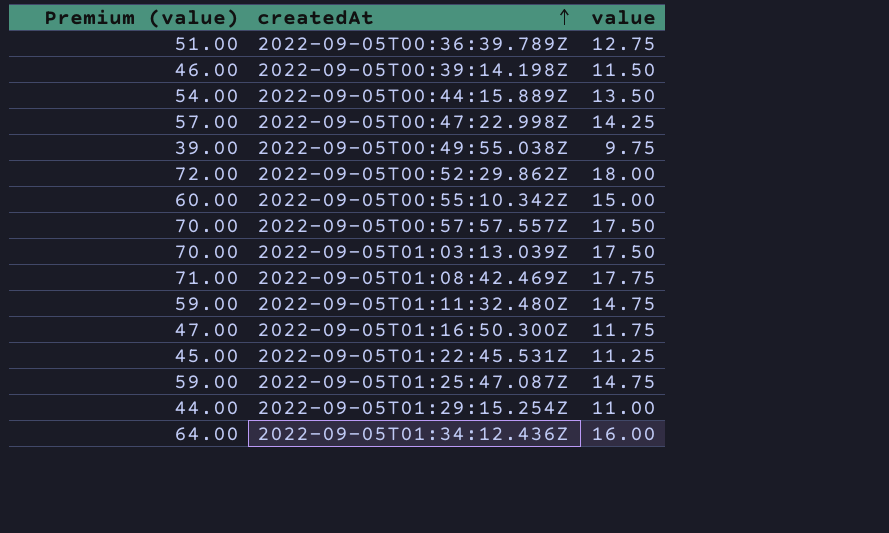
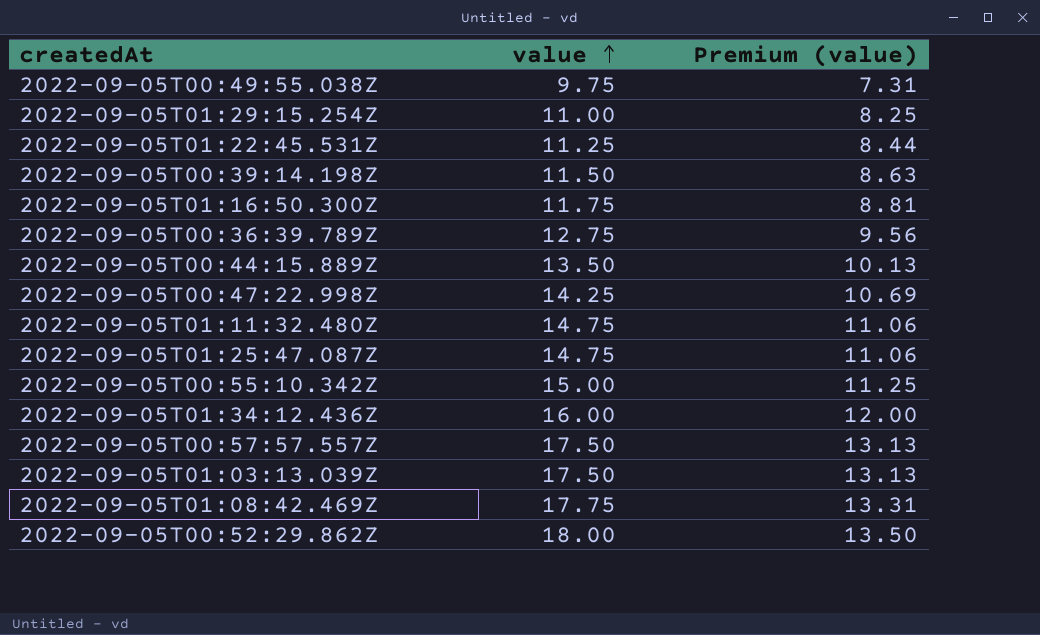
row order: createdAt ascending -> value ascending
column Premium (value) | formula: [value] * 4 -> [value] * 0.75
column Premium (value) | position: 1 -> 3

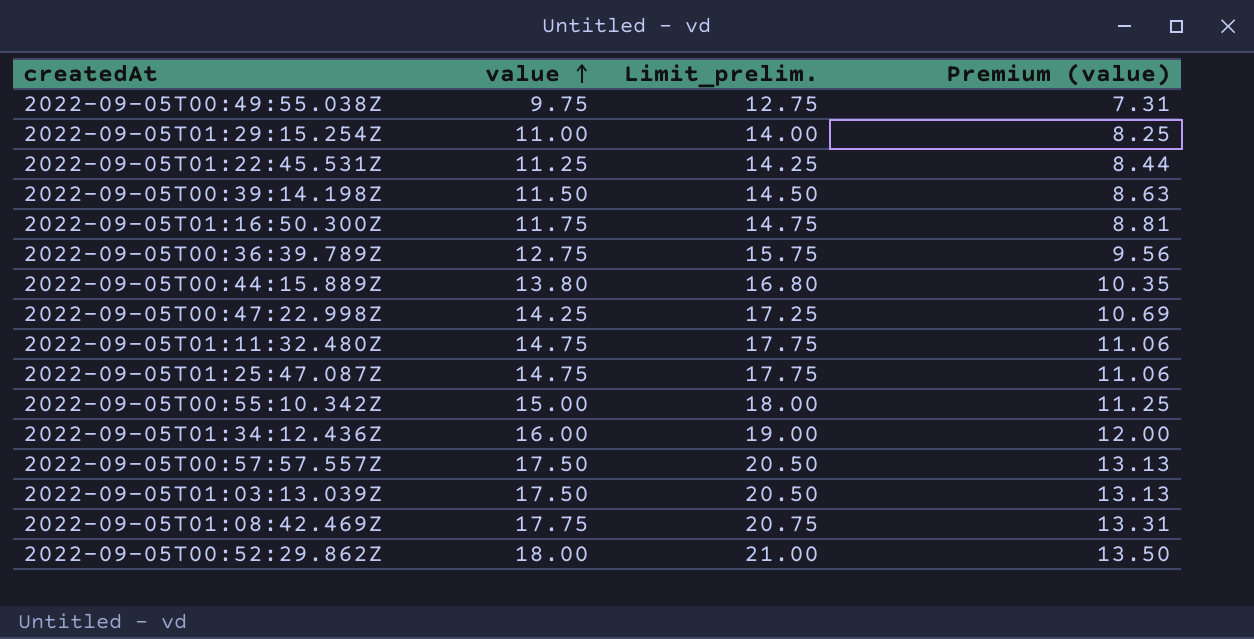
column Limit_prelim. | formula: none -> [value] + 3
2022-09-05T00:44:15.889Z | value: 13.50 -> 13.80
2022-09-05T00:44:15.889Z | Premium (value): 10.13 -> 10.35

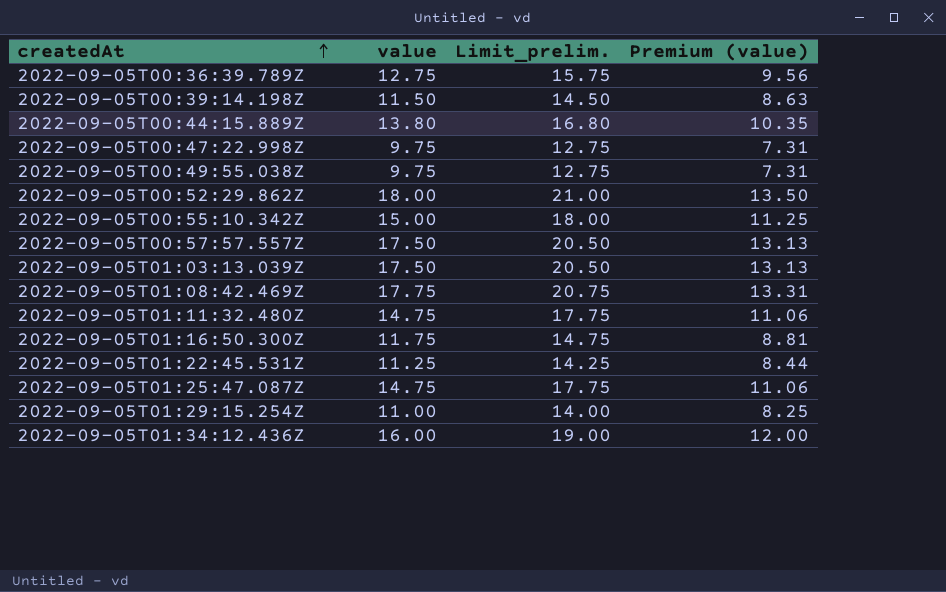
row order: value ascending -> createdAt ascending
2022-09-05T00:47:22.998Z | value: 14.25 -> 9.75
2022-09-05T00:47:22.998Z | Limit_prelim.: 17.25 -> 12.75
2022-09-05T00:47:22.998Z | Premium (value): 10.69 -> 7.31

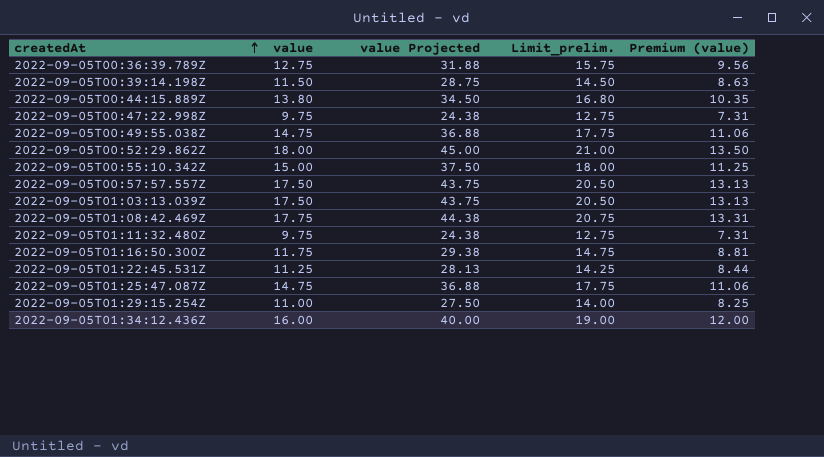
column value Projected | formula: none -> [value] * 2.5
2022-09-05T00:49:55.038Z | value: 9.75 -> 14.75
2022-09-05T00:49:55.038Z | Limit_prelim.: 12.75 -> 17.75
2022-09-05T00:49:55.038Z | Premium (value): 7.31 -> 11.06
2022-09-05T01:11:32.480Z | value: 14.75 -> 9.75
2022-09-05T01:11:32.480Z | Limit_prelim.: 17.75 -> 12.75
2022-09-05T01:11:32.480Z | Premium (value): 11.06 -> 7.31

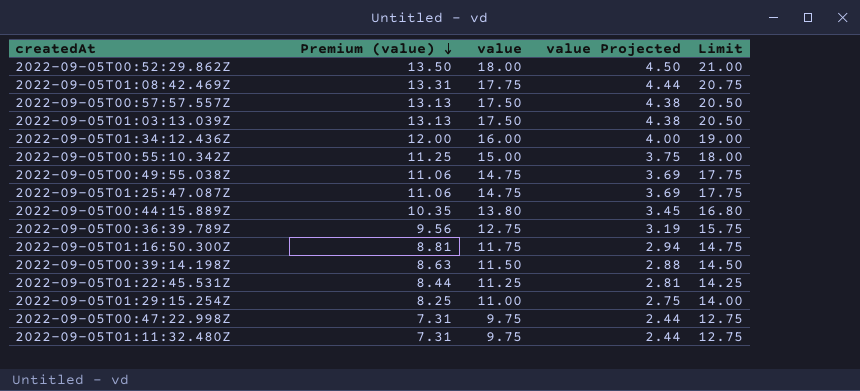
row order: createdAt ascending -> Premium (value) descending
column Premium (value) | position: 5 -> 2
column value Projected | formula: [value] * 2.5 -> [value] * 0.25
column name: Limit_prelim. -> Limit

